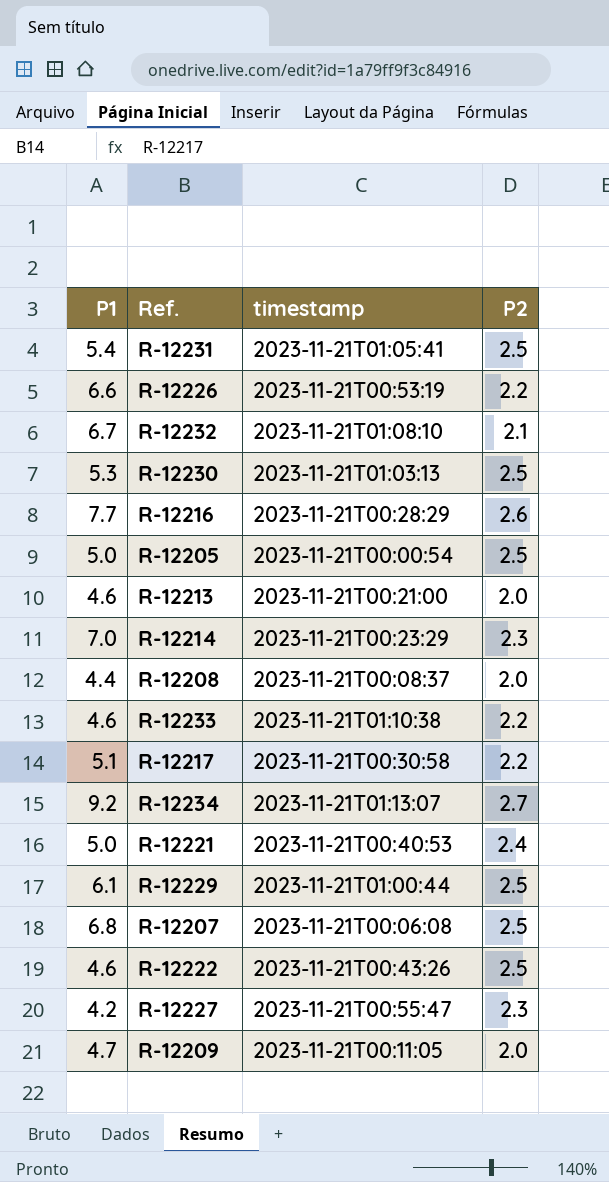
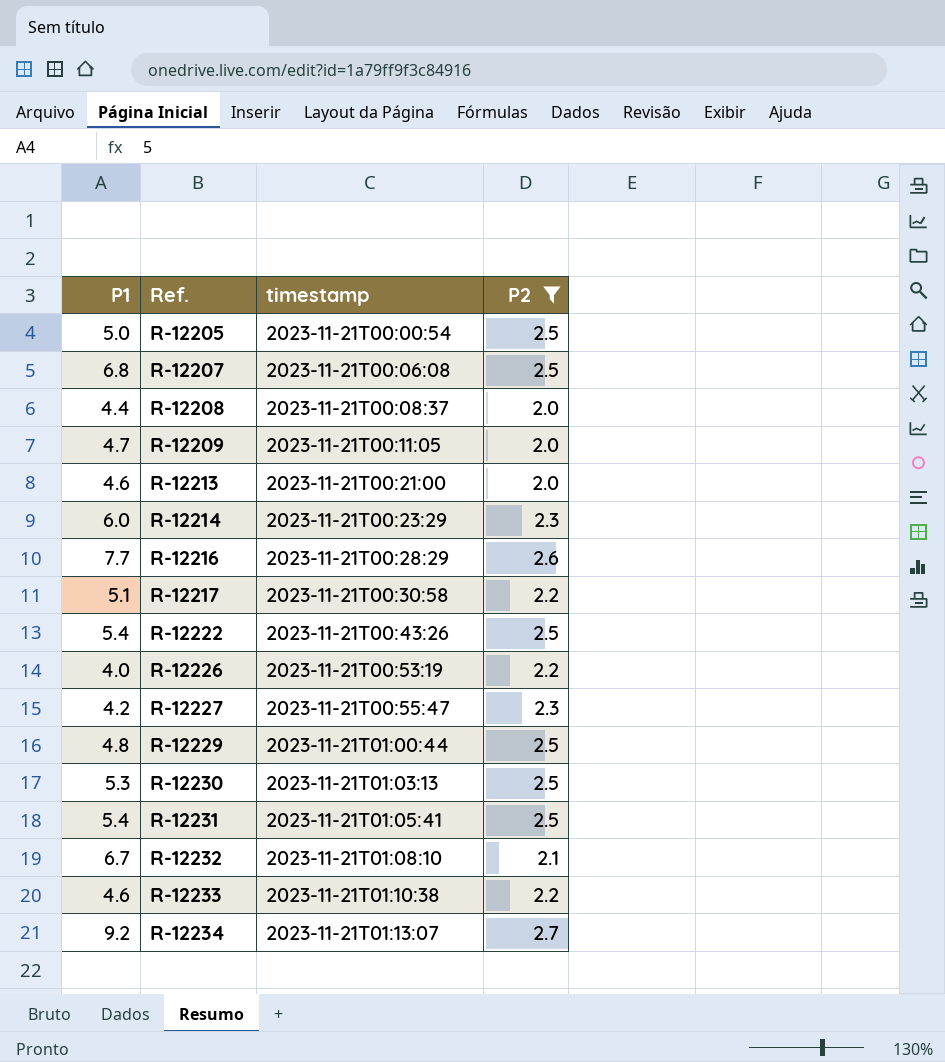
filter: none -> P2 != 2.4
row order: none -> Ref. ascending
R-12214 | P1: 7.0 -> 6.0
R-12222 | P1: 4.6 -> 5.4
R-12226 | P1: 6.6 -> 4.0
R-12229 | P1: 6.1 -> 4.8

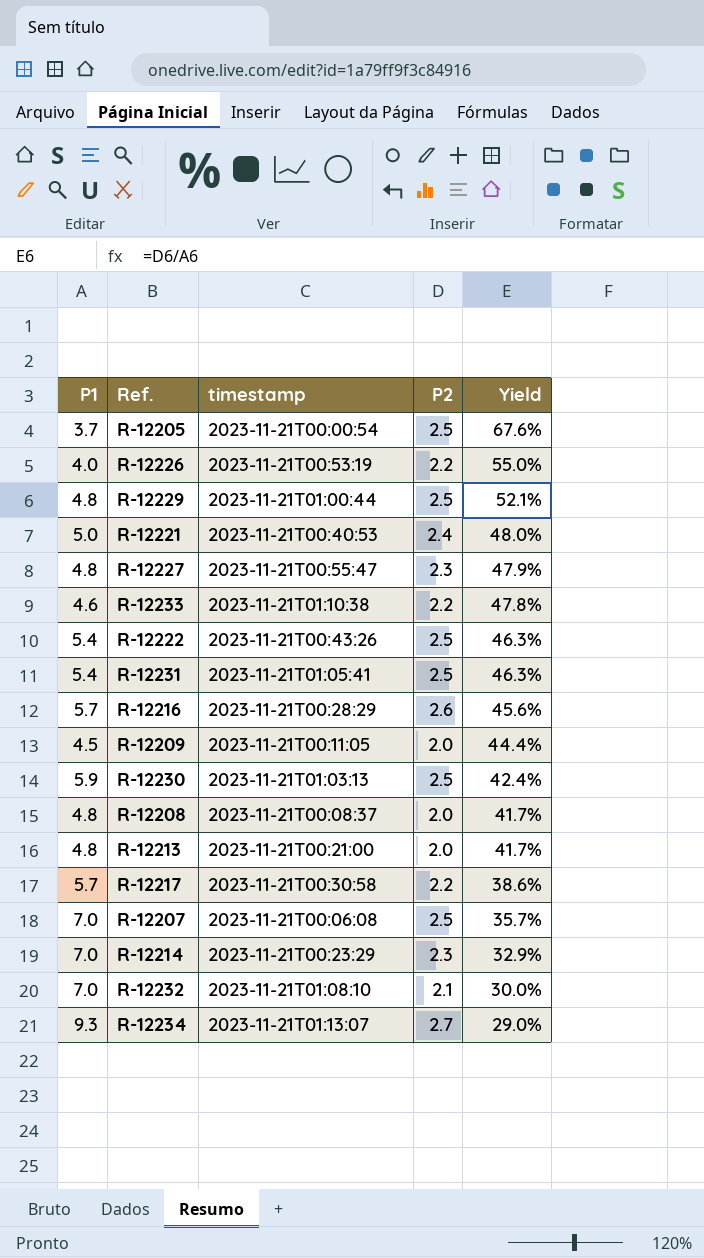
filter: P2 != 2.4 -> none
row order: Ref. ascending -> Yield descending
column Yield | formula: none -> [P2] / [P1]
R-12205 | P1: 5.0 -> 3.7
R-12227 | P1: 4.2 -> 4.8
R-12216 | P1: 7.7 -> 5.7
R-12209 | P1: 4.7 -> 4.5
R-12230 | P1: 5.3 -> 5.9
R-12208 | P1: 4.4 -> 4.8
R-12213 | P1: 4.6 -> 4.8
R-12217 | P1: 5.1 -> 5.7
R-12207 | P1: 6.8 -> 7.0
R-12214 | P1: 6.0 -> 7.0
R-12232 | P1: 6.7 -> 7.0
R-12234 | P1: 9.2 -> 9.3

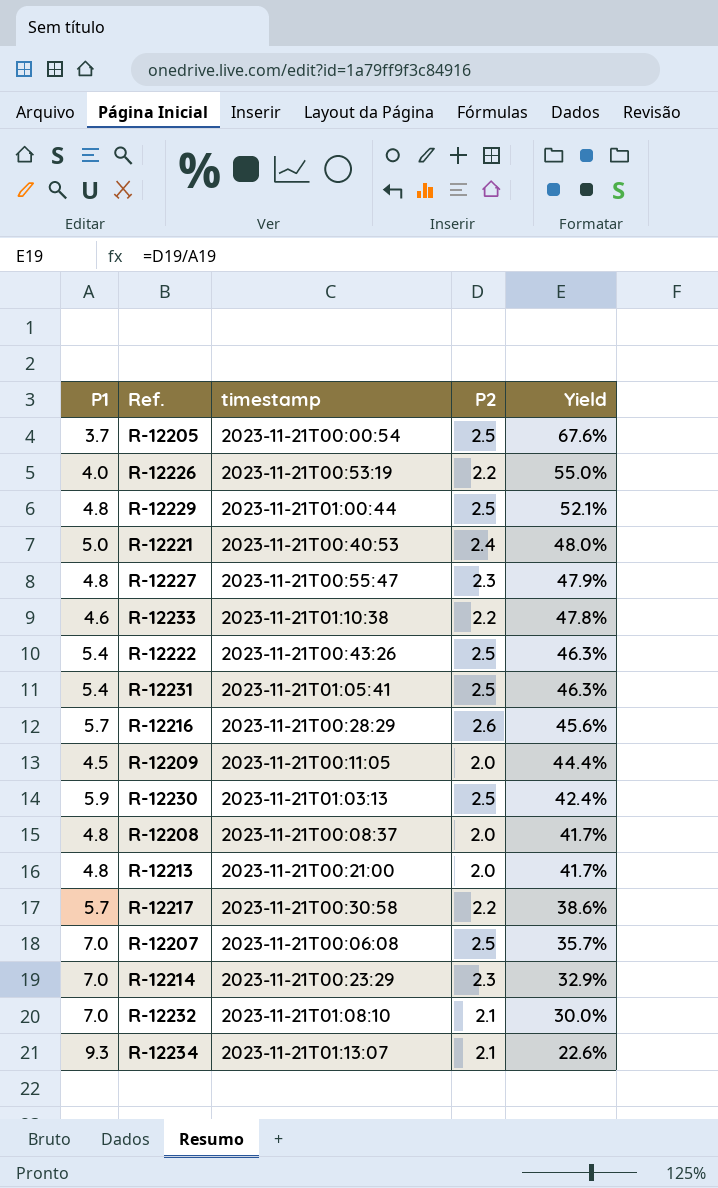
R-12234 | P2: 2.7 -> 2.1
R-12234 | Yield: 29.0% -> 22.6%

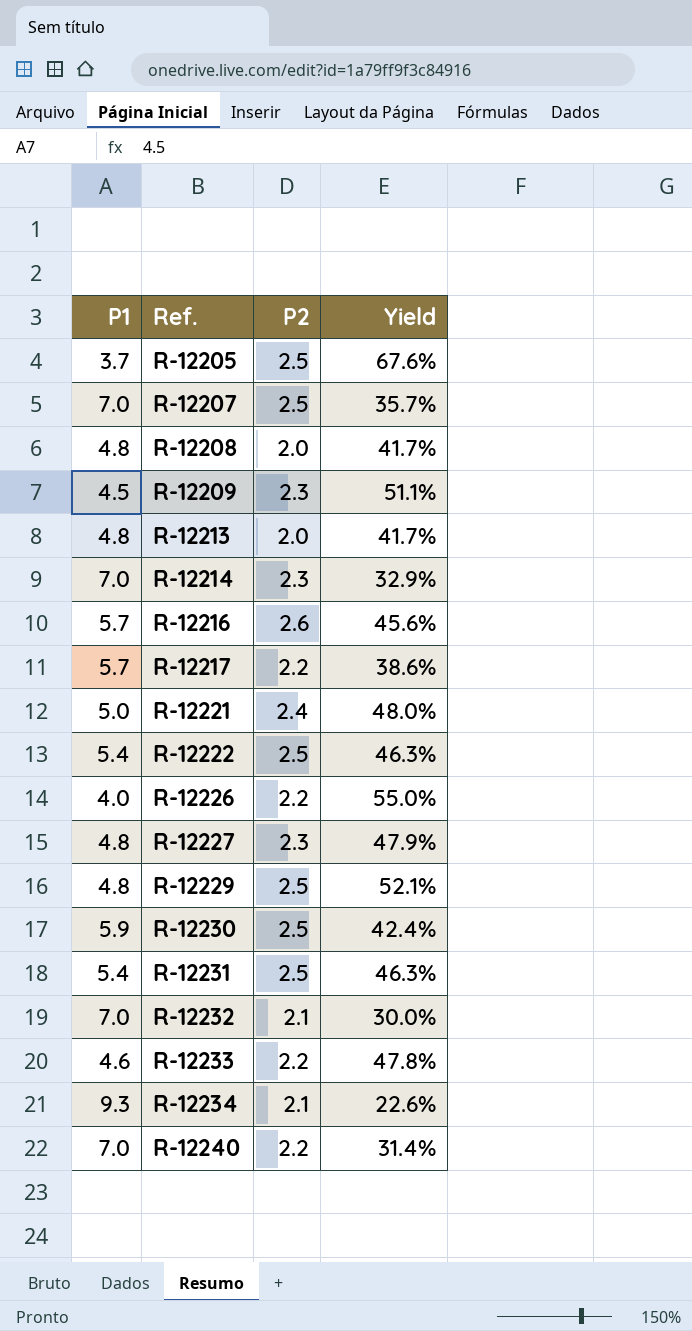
row order: Yield descending -> Ref. ascending
column timestamp | position: 3 -> none
R-12209 | P2: 2.0 -> 2.3
R-12209 | Yield: 44.4% -> 51.1%
row R-12240: none -> 7.0 | 2.2 | 31.4%

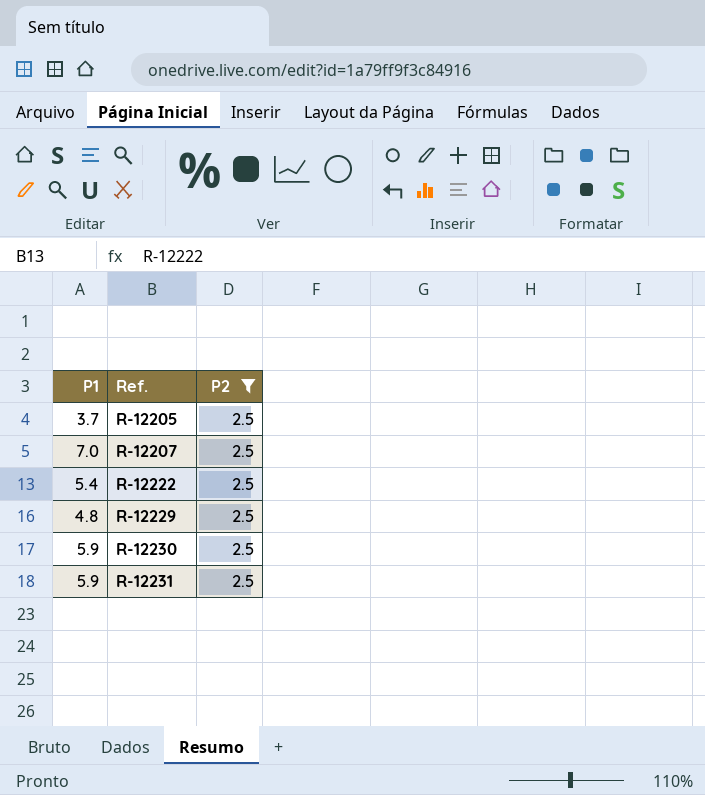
filter: none -> P2 = 2.5
column Yield | formula: [P2] / [P1] -> none
R-12231 | P1: 5.4 -> 5.9

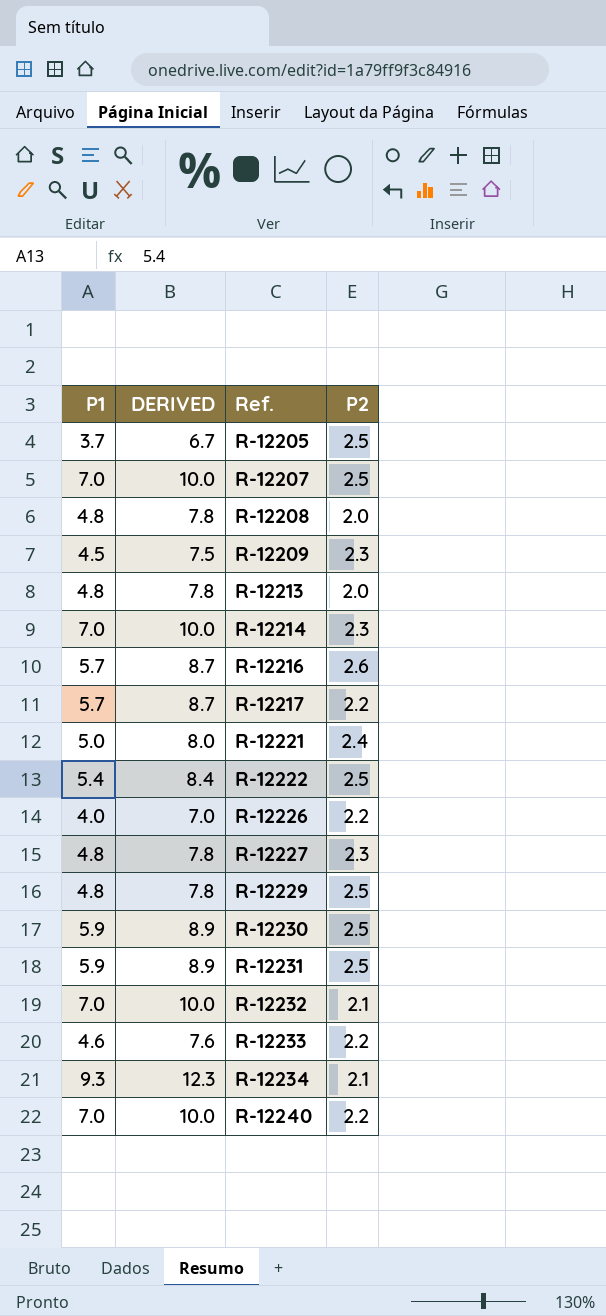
filter: P2 = 2.5 -> none
column DERIVED | formula: none -> [P1] + 3

